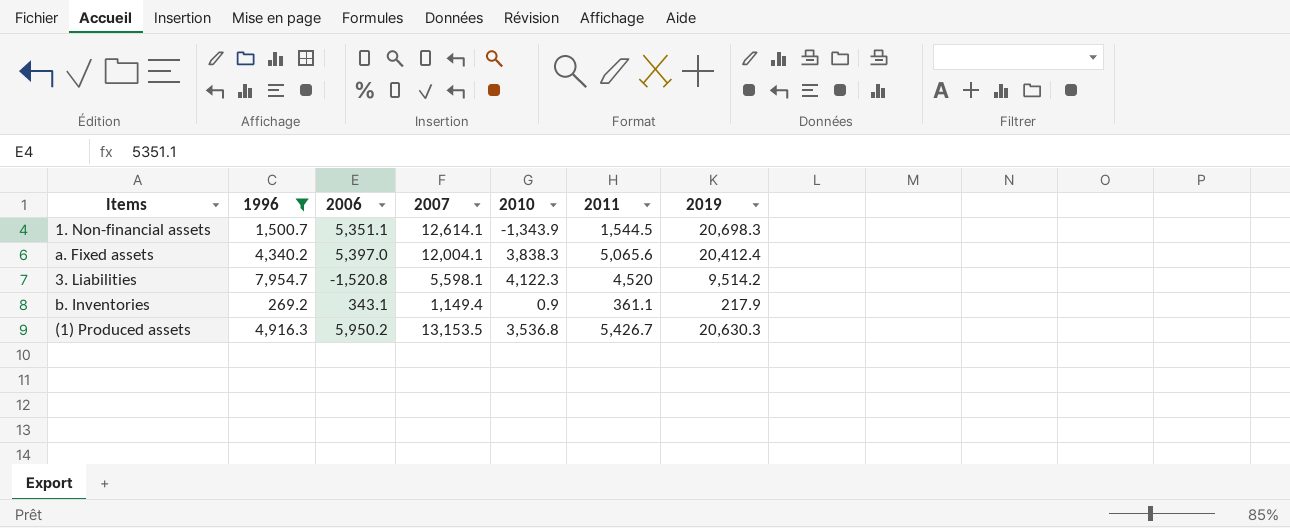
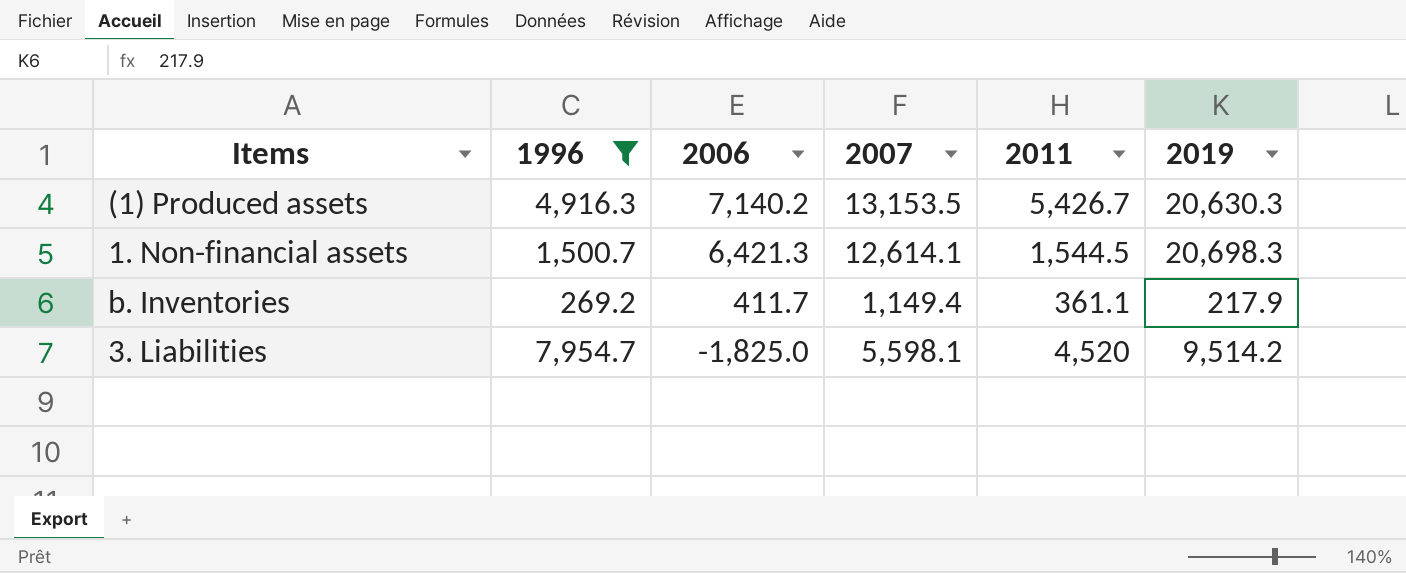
row order: none -> 2006 descending
column 2010 | position: 5 -> none
row a. Fixed assets: 4,340.2 | 5,397.0 | 12,004.1 | 3,838.3 | 5,065.6 | 20,412.4 -> none
(1) Produced assets | 2006: 5,950.2 -> 7,140.2
1. Non-financial assets | 2006: 5,351.1 -> 6,421.3
b. Inventories | 2006: 343.1 -> 411.7
3. Liabilities | 2006: -1,520.8 -> -1,825.0

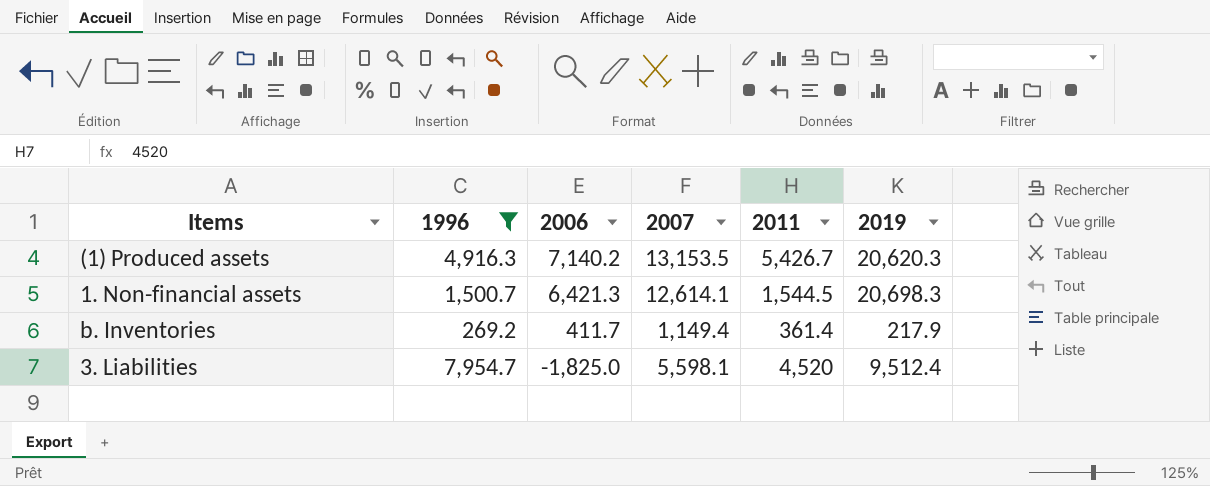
(1) Produced assets | 2019: 20,630.3 -> 20,620.3
b. Inventories | 2011: 361.1 -> 361.4
3. Liabilities | 2019: 9,514.2 -> 9,512.4

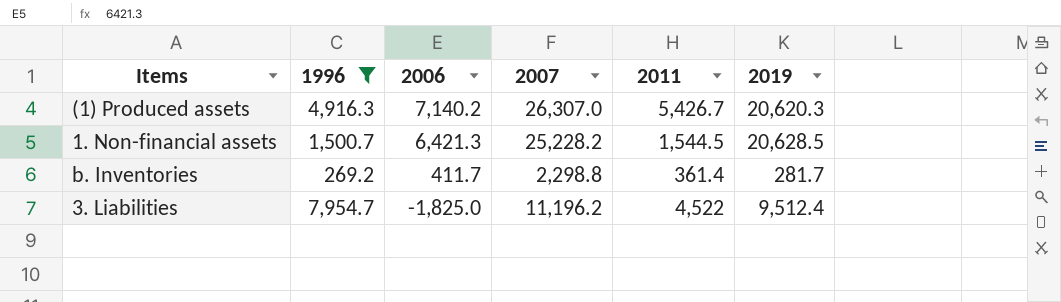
(1) Produced assets | 2007: 13,153.5 -> 26,307.0
1. Non-financial assets | 2007: 12,614.1 -> 25,228.2
1. Non-financial assets | 2019: 20,698.3 -> 20,628.5
b. Inventories | 2007: 1,149.4 -> 2,298.8
b. Inventories | 2019: 217.9 -> 281.7
3. Liabilities | 2007: 5,598.1 -> 11,196.2
3. Liabilities | 2011: 4,520 -> 4,522

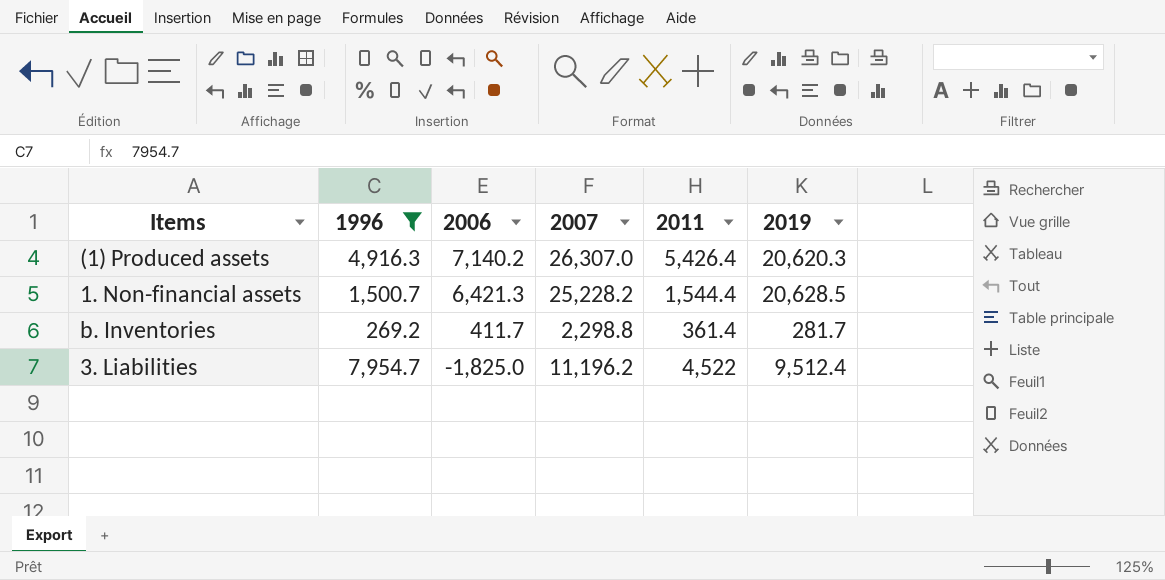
(1) Produced assets | 2011: 5,426.7 -> 5,426.4
1. Non-financial assets | 2011: 1,544.5 -> 1,544.4

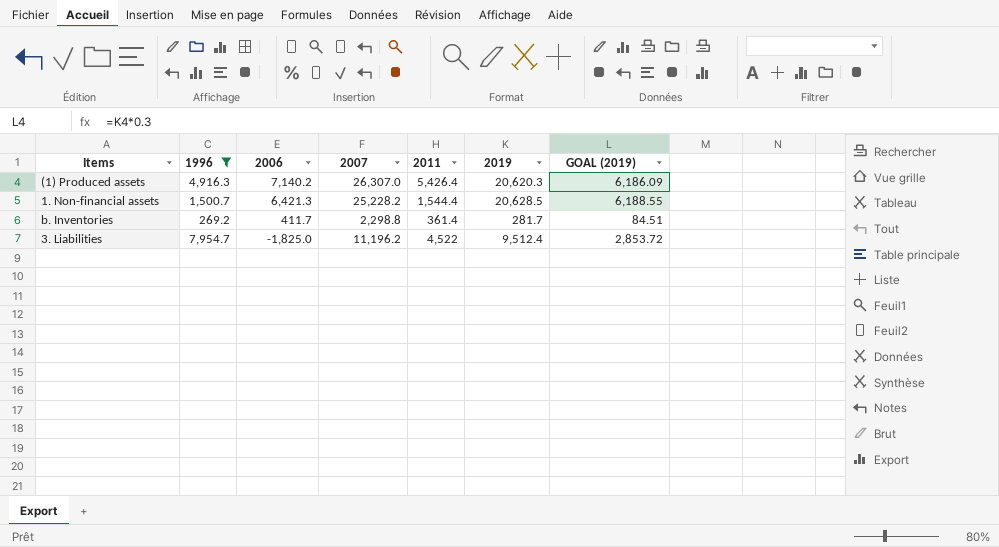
column GOAL (2019) | formula: none -> [2019] * 0.3

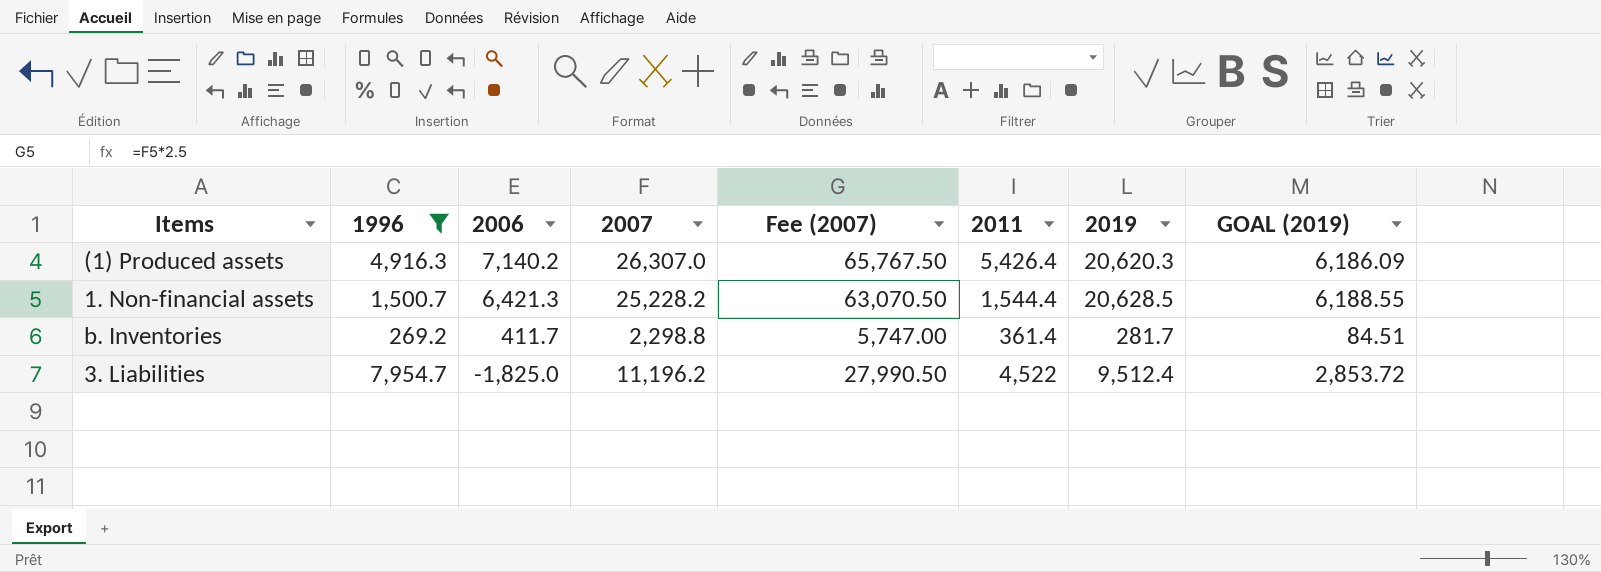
column Fee (2007) | formula: none -> [2007] * 2.5

